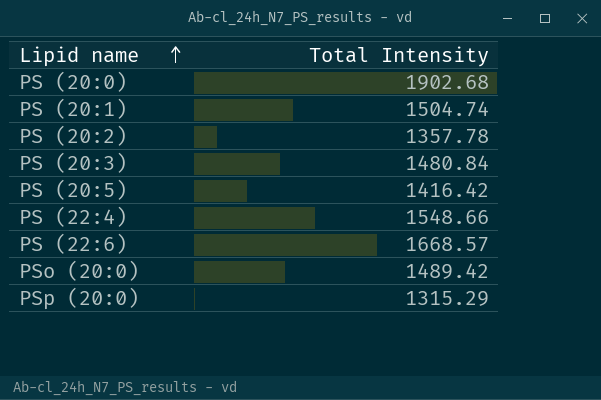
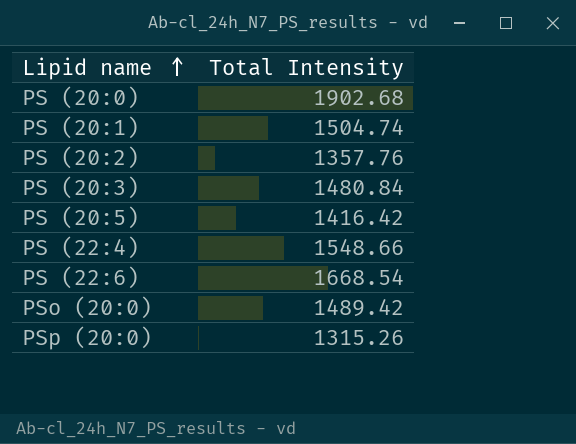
PS (20:2) | Total Intensity: 1357.78 -> 1357.76
PS (22:6) | Total Intensity: 1668.57 -> 1668.54
PSp (20:0) | Total Intensity: 1315.29 -> 1315.26

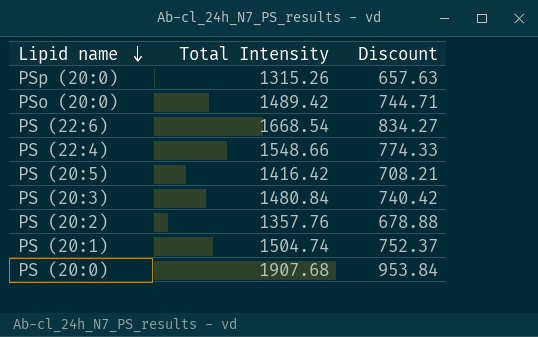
row order: Lipid name ascending -> Lipid name descending
column Discount | formula: none -> [Total Intensity] * 0.5
PS (20:0) | Total Intensity: 1902.68 -> 1907.68

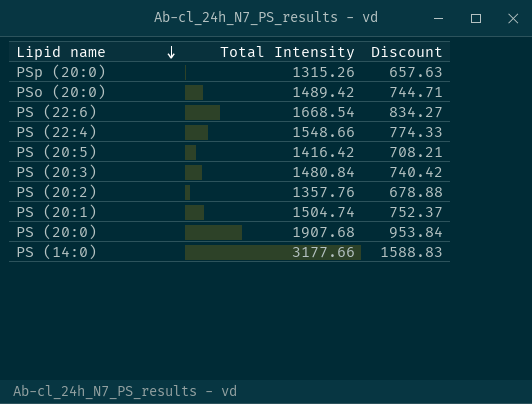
row PS (14:0): none -> 3177.66 | 1588.83

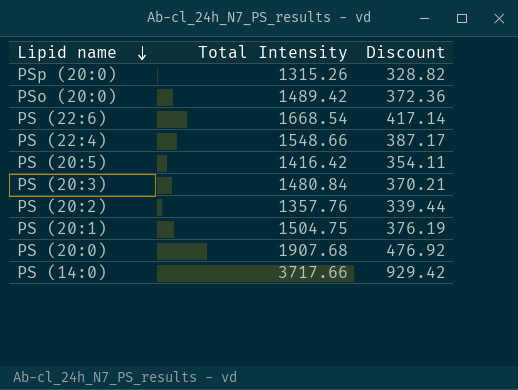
column Discount | formula: [Total Intensity] * 0.5 -> [Total Intensity] * 0.25
PS (20:1) | Total Intensity: 1504.74 -> 1504.75
PS (14:0) | Total Intensity: 3177.66 -> 3717.66

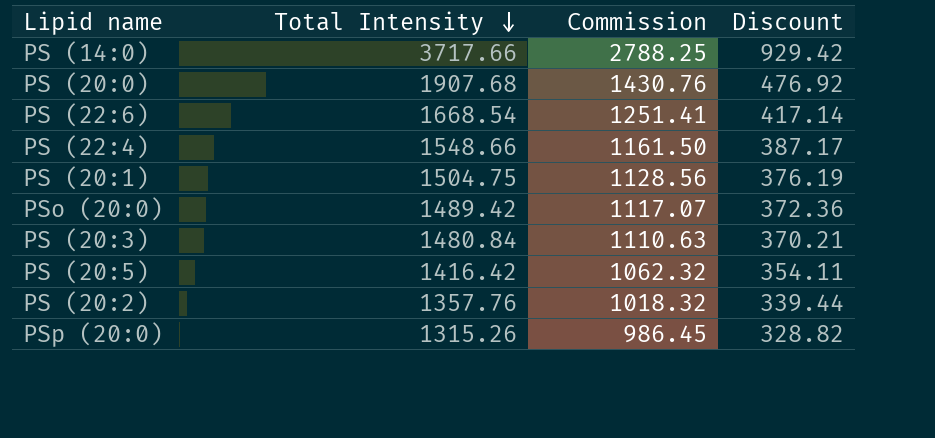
row order: Lipid name descending -> Total Intensity descending
column Commission | formula: none -> [Total Intensity] * 0.75

